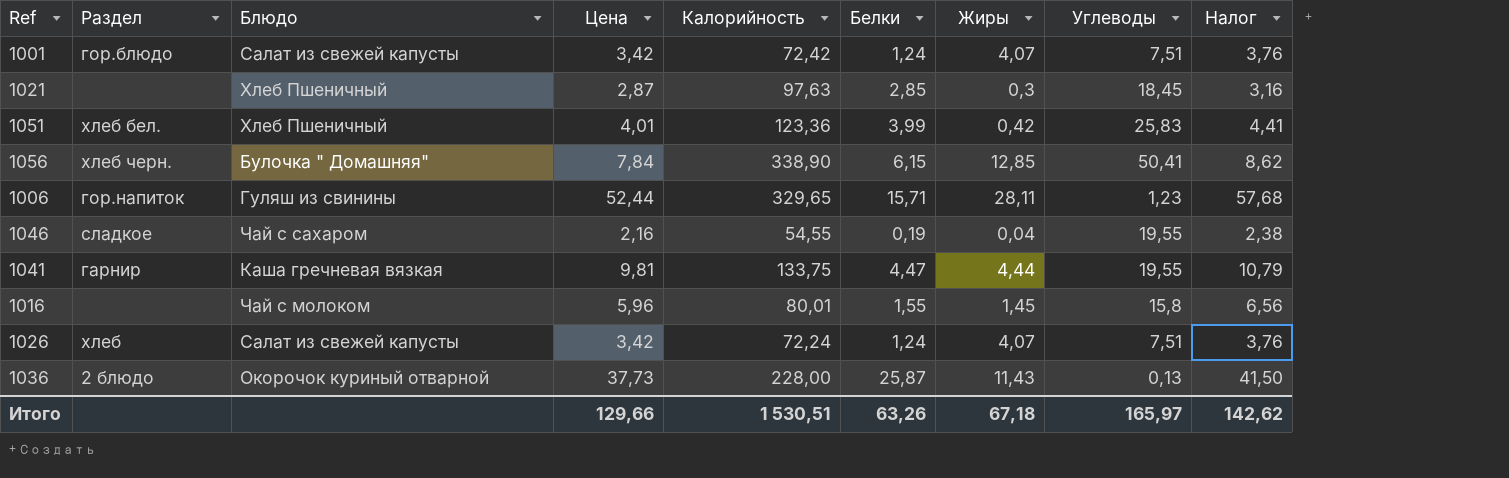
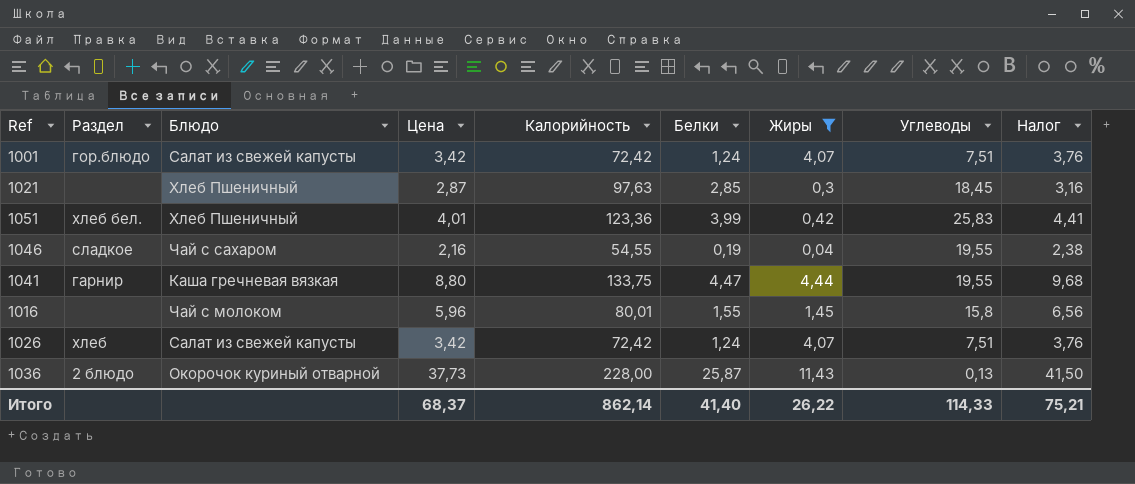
filter: none -> Жиры <= 11,43
1041 | Цена: 9,81 -> 8,80
1041 | Налог: 10,79 -> 9,68
1026 | Калорийность: 72,24 -> 72,42
Итого | Цена: 129,66 -> 68,37
Итого | Калорийность: 1 530,51 -> 862,14
Итого | Белки: 63,26 -> 41,40
Итого | Жиры: 67,18 -> 26,22
Итого | Углеводы: 165,97 -> 114,33
Итого | Налог: 142,62 -> 75,21

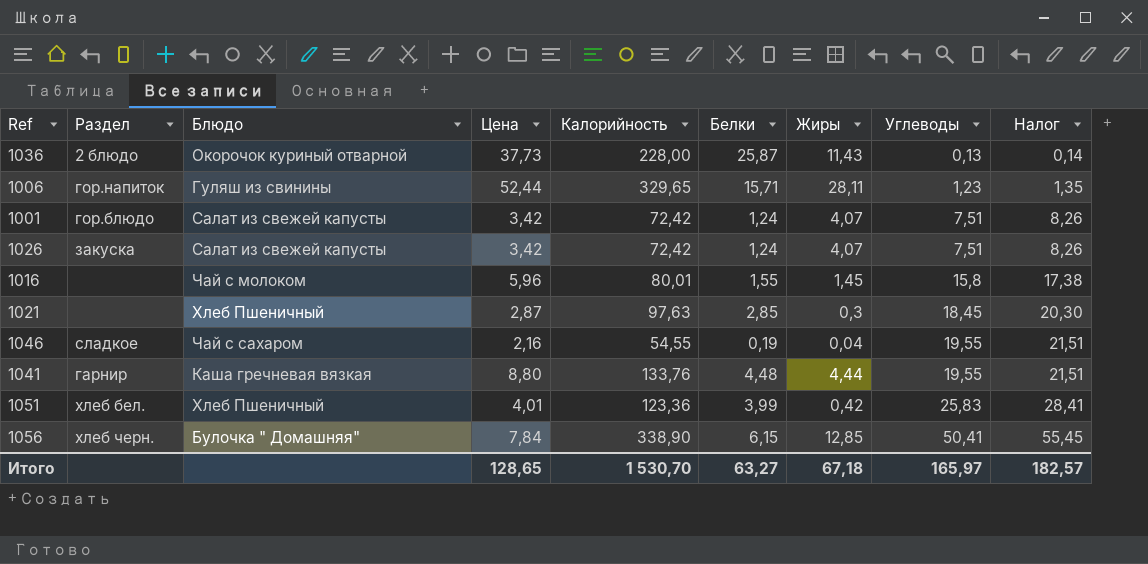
filter: Жиры <= 11,43 -> none
row order: none -> Углеводы ascending
column Налог | formula: [Цена] * 1,1 -> [Углеводы] * 1,1
1026 | Раздел: хлеб -> закуска
1041 | Калорийность: 133,75 -> 133,76
1041 | Белки: 4,47 -> 4,48
Итого | Цена: 68,37 -> 128,65
Итого | Калорийность: 862,14 -> 1 530,70
Итого | Белки: 41,40 -> 63,27
Итого | Жиры: 26,22 -> 67,18
Итого | Углеводы: 114,33 -> 165,97
Итого | Налог: 75,21 -> 182,57

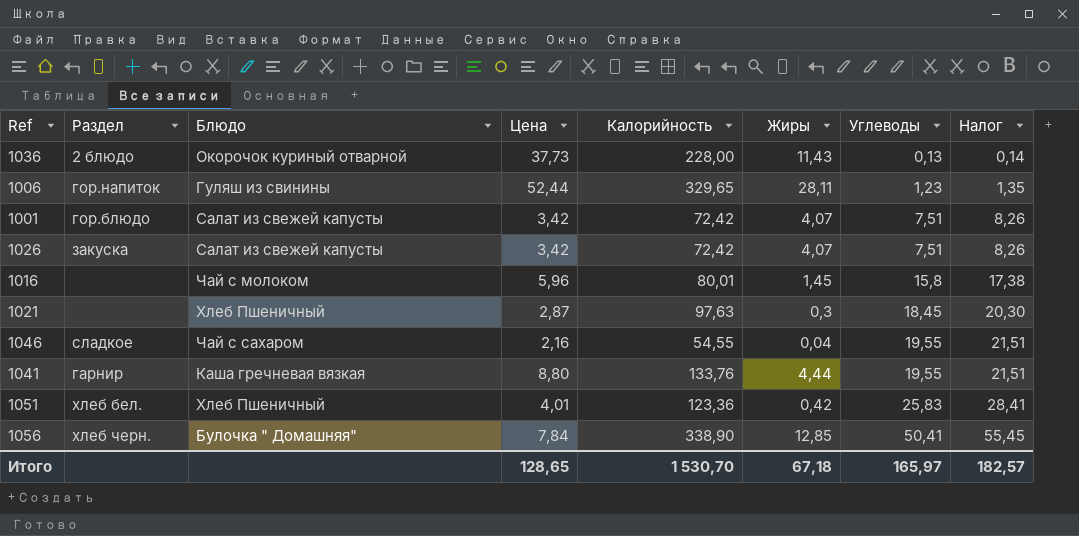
column Белки | position: 6 -> none

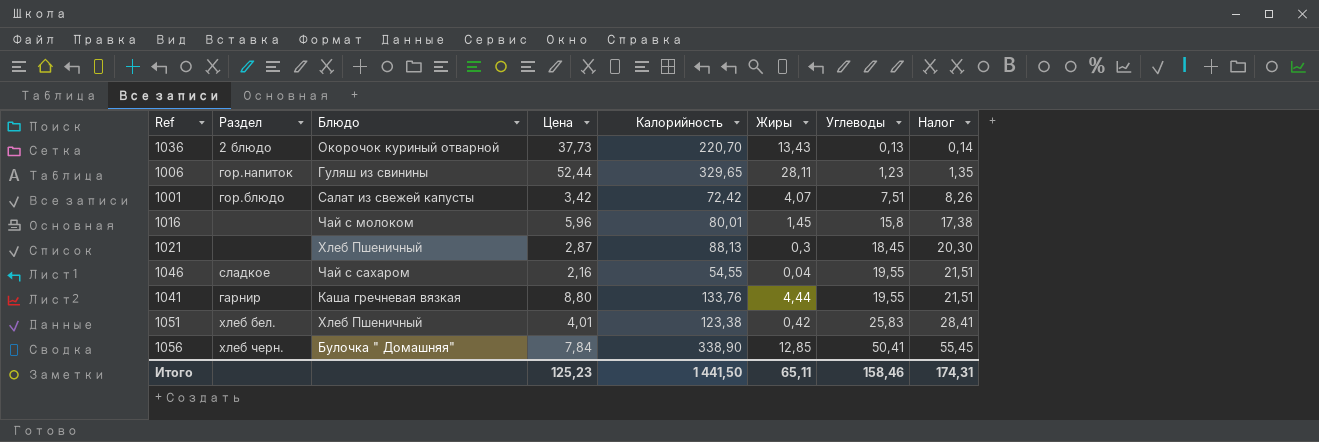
row 1026: закуска | Салат из свежей капусты | 3,42 | 72,42 | 4,07 | 7,51 | 8,26 -> none
1036 | Калорийность: 228,00 -> 220,70
1036 | Жиры: 11,43 -> 13,43
1021 | Калорийность: 97,63 -> 88,13
1051 | Калорийность: 123,36 -> 123,38
Итого | Цена: 128,65 -> 125,23
Итого | Калорийность: 1 530,70 -> 1 441,50
Итого | Жиры: 67,18 -> 65,11
Итого | Углеводы: 165,97 -> 158,46
Итого | Налог: 182,57 -> 174,31

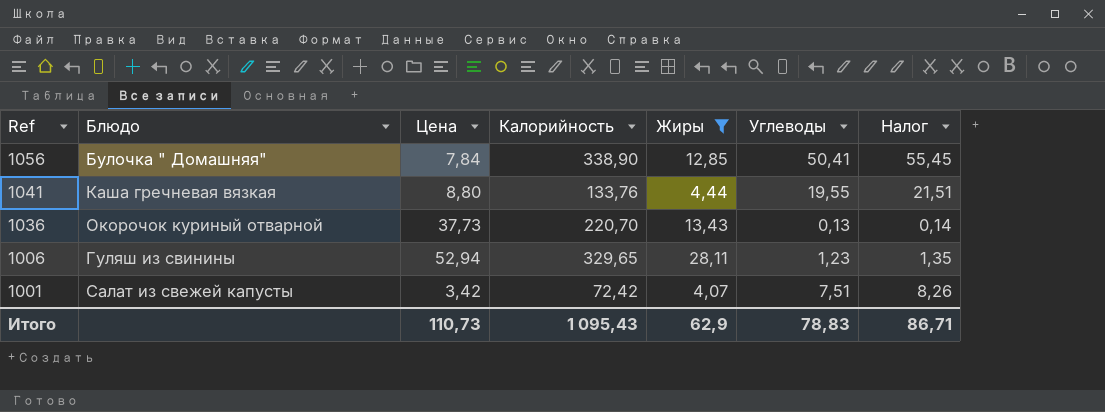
filter: none -> Жиры >= 4,07
row order: Углеводы ascending -> Ref descending
column Раздел | position: 2 -> none
1006 | Цена: 52,44 -> 52,94
Итого | Цена: 125,23 -> 110,73
Итого | Калорийность: 1 441,50 -> 1 095,43
Итого | Жиры: 65,11 -> 62,9
Итого | Углеводы: 158,46 -> 78,83
Итого | Налог: 174,31 -> 86,71

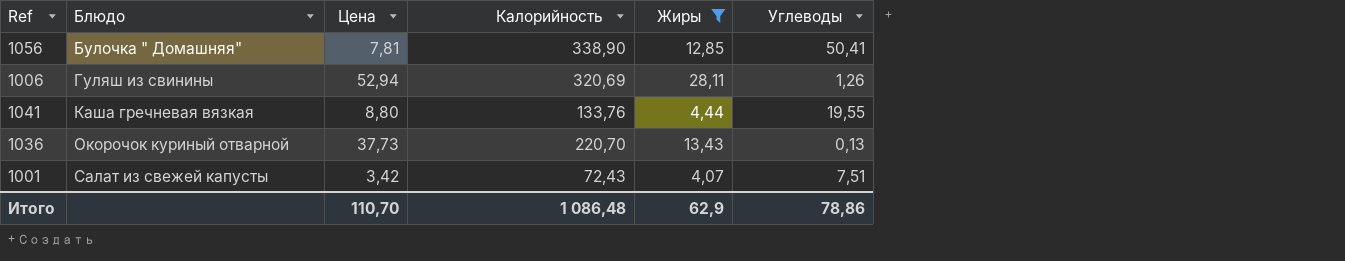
row order: Ref descending -> Блюдо ascending
column Налог | formula: [Углеводы] * 1,1 -> none
1056 | Цена: 7,84 -> 7,81
1006 | Калорийность: 329,65 -> 320,69
1006 | Углеводы: 1,23 -> 1,26
1001 | Калорийность: 72,42 -> 72,43
Итого | Цена: 110,73 -> 110,70
Итого | Калорийность: 1 095,43 -> 1 086,48
Итого | Углеводы: 78,83 -> 78,86

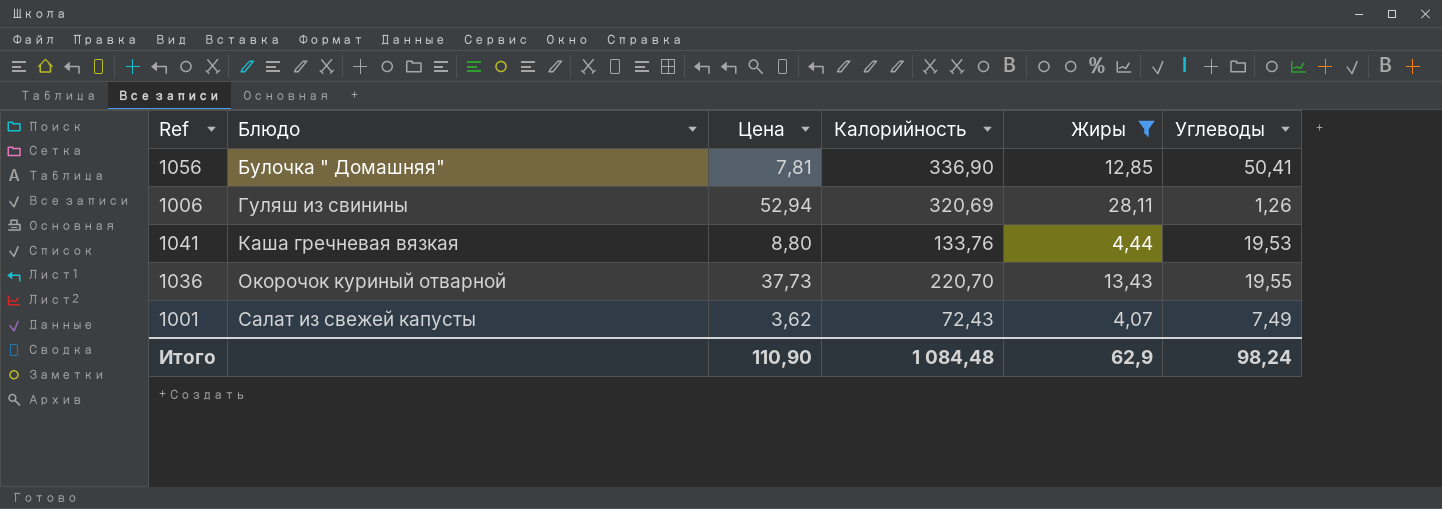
1056 | Калорийность: 338,90 -> 336,90
1041 | Углеводы: 19,55 -> 19,53
1036 | Углеводы: 0,13 -> 19,55
1001 | Цена: 3,42 -> 3,62
1001 | Углеводы: 7,51 -> 7,49
Итого | Цена: 110,70 -> 110,90
Итого | Калорийность: 1 086,48 -> 1 084,48
Итого | Углеводы: 78,86 -> 98,24

